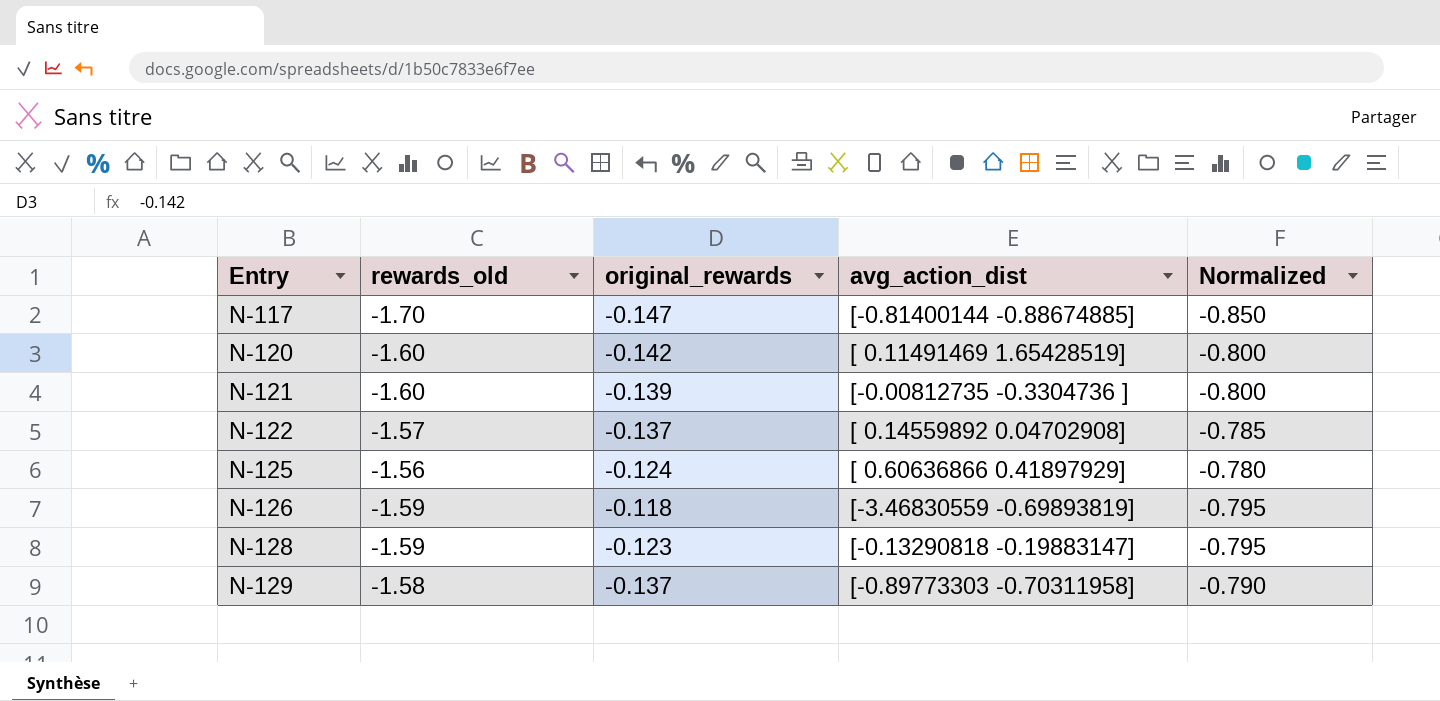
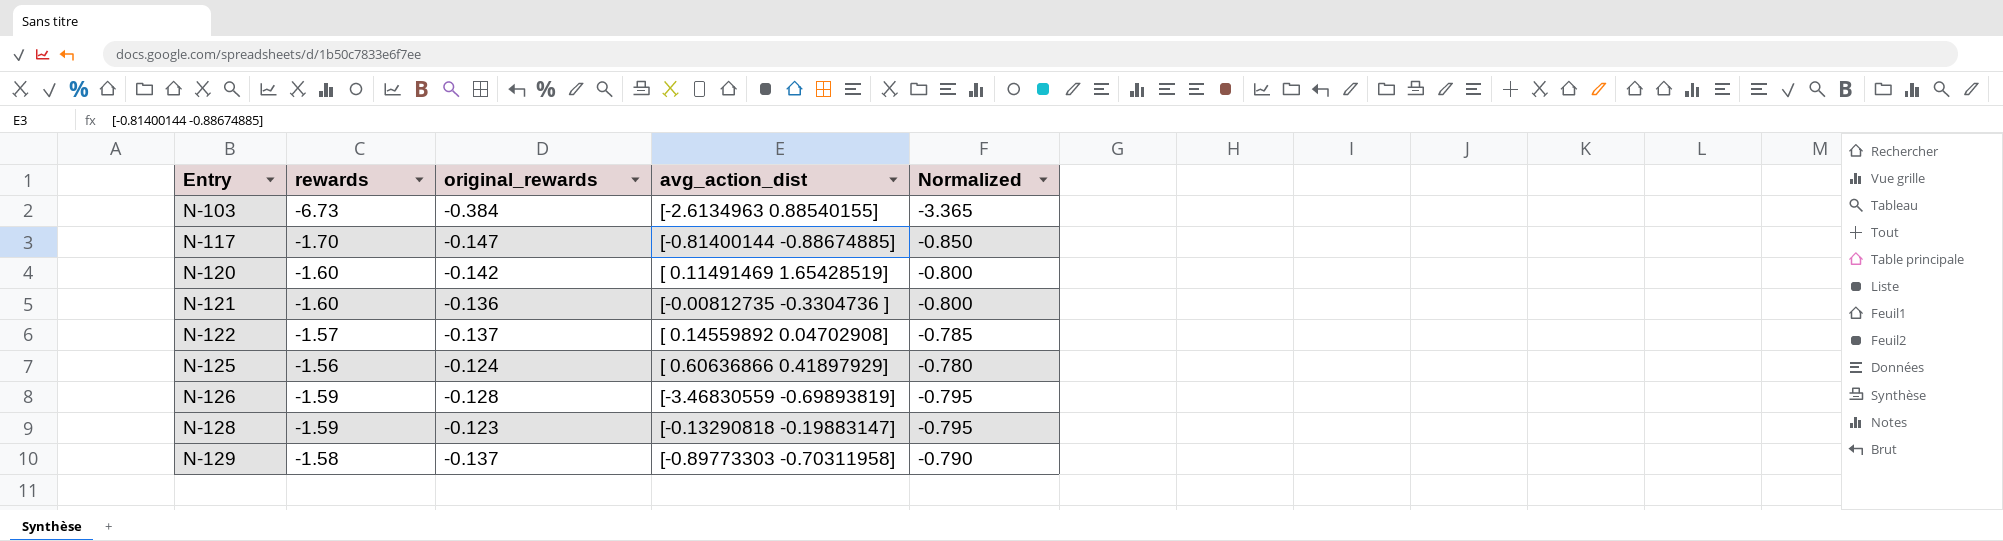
column name: rewards_old -> rewards
row N-103: none -> -6.73 | -0.384 | [-2.6134963 0.88540155] | -3.365
N-121 | original_rewards: -0.139 -> -0.136
N-126 | original_rewards: -0.118 -> -0.128

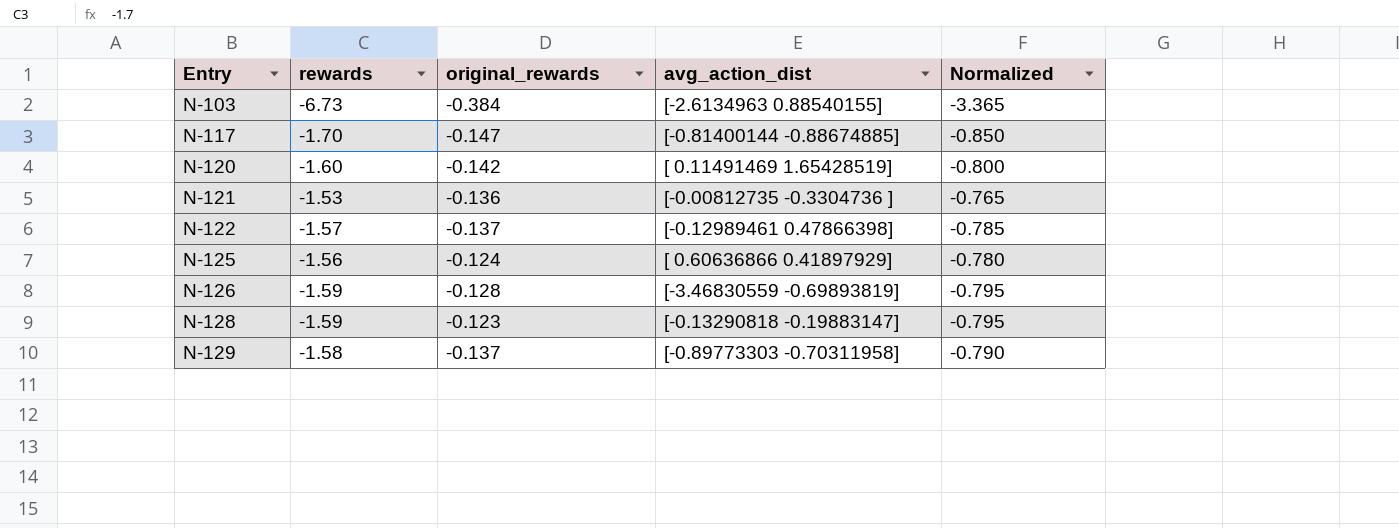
N-121 | rewards: -1.60 -> -1.53
N-121 | Normalized: -0.800 -> -0.765
N-122 | avg_action_dist: [ 0.14559892 0.04702908] -> [-0.12989461 0.47866398]

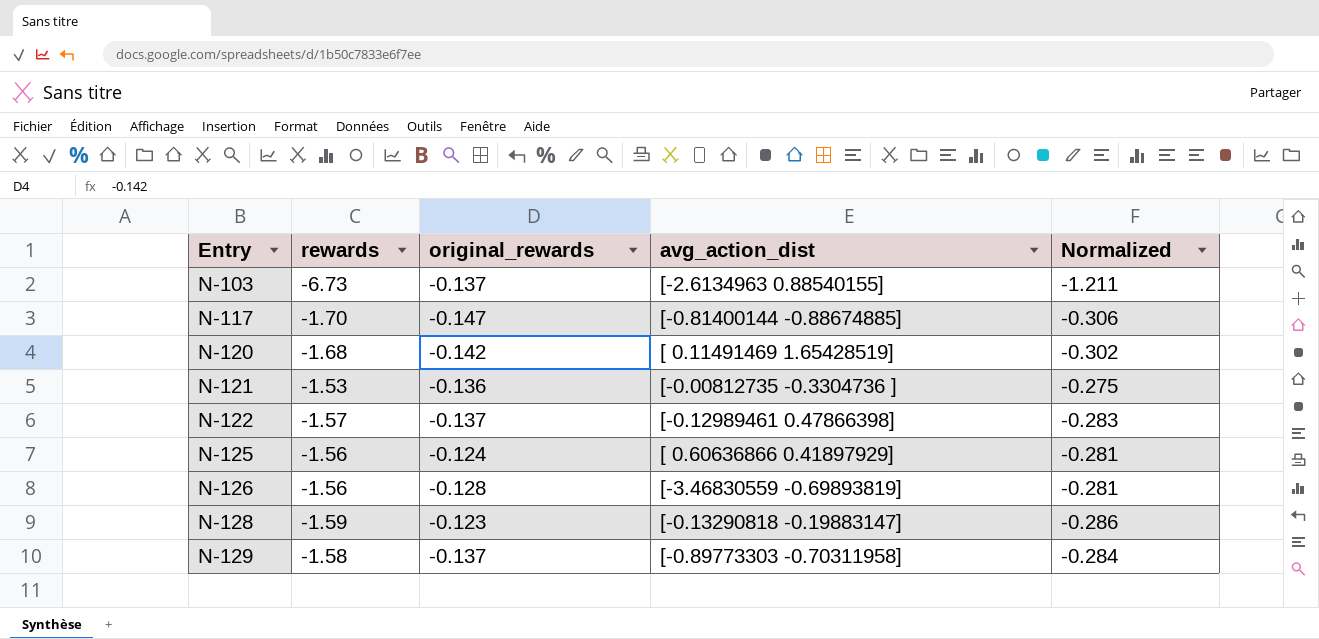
column Normalized | formula: [rewards] * 0.5 -> [rewards] * 0.18
N-103 | original_rewards: -0.384 -> -0.137
N-120 | rewards: -1.60 -> -1.68
N-126 | rewards: -1.59 -> -1.56

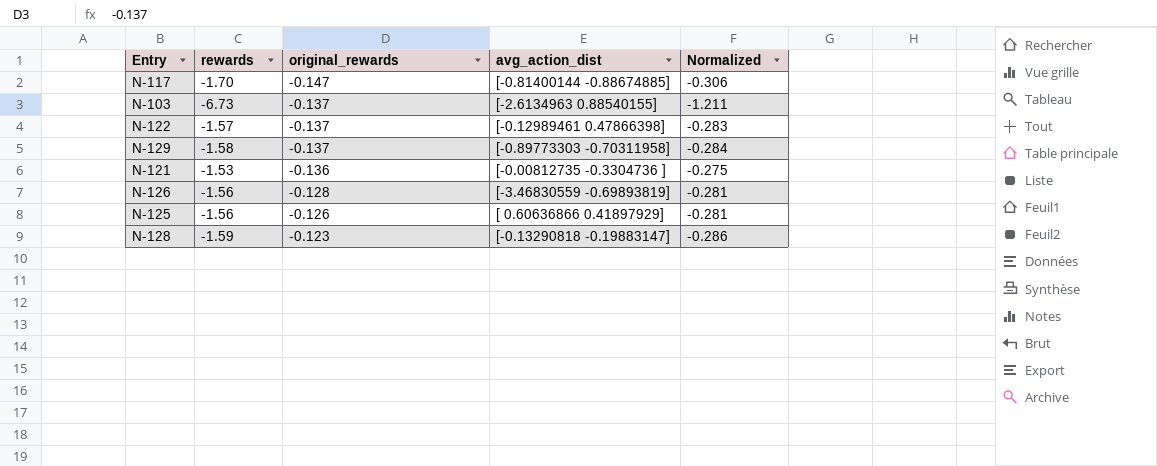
row order: Entry ascending -> original_rewards ascending
row N-120: -1.68 | -0.142 | [ 0.11491469 1.65428519] | -0.302 -> none
N-125 | original_rewards: -0.124 -> -0.126

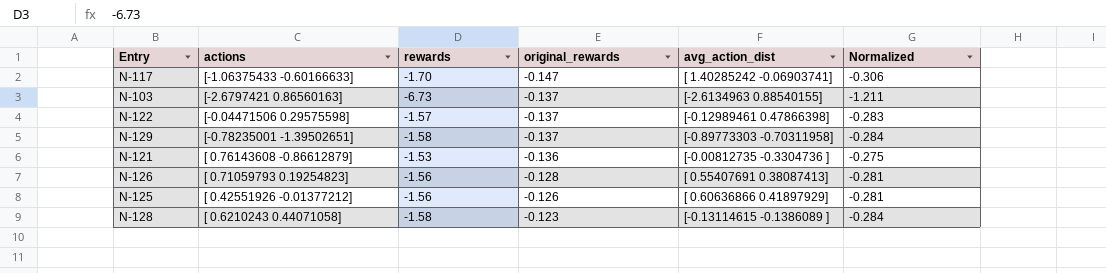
column actions | position: none -> 2
N-117 | avg_action_dist: [-0.81400144 -0.88674885] -> [ 1.40285242 -0.06903741]
N-126 | avg_action_dist: [-3.46830559 -0.69893819] -> [ 0.55407691 0.38087413]
N-128 | rewards: -1.59 -> -1.58
N-128 | avg_action_dist: [-0.13290818 -0.19883147] -> [-0.13114615 -0.1386089 ]
N-128 | Normalized: -0.286 -> -0.284

